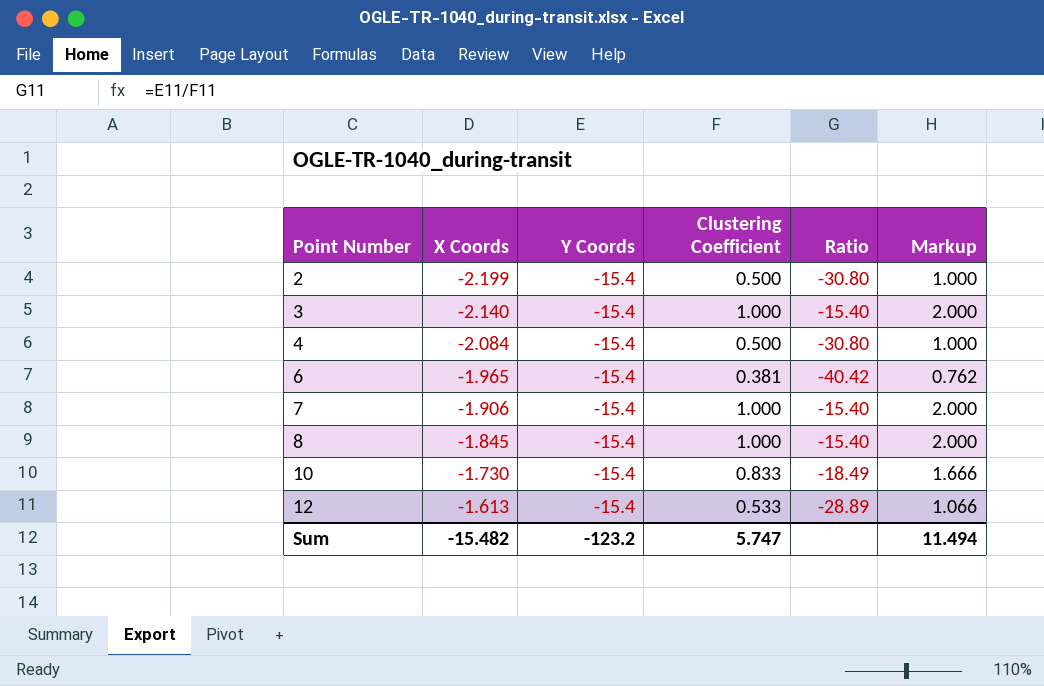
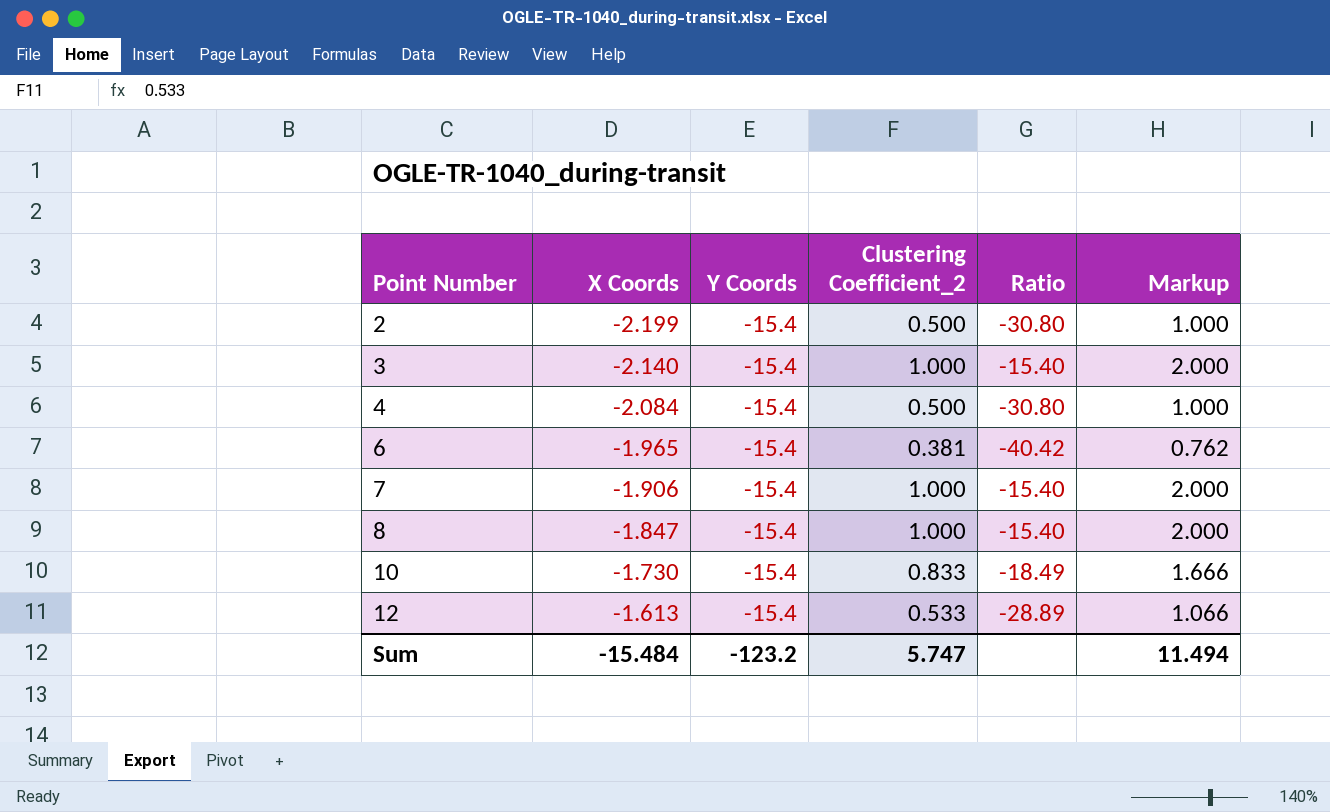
column name: Clustering Coefficient -> Clustering Coefficient_2
8 | X Coords: -1.845 -> -1.847
Sum | X Coords: -15.482 -> -15.484

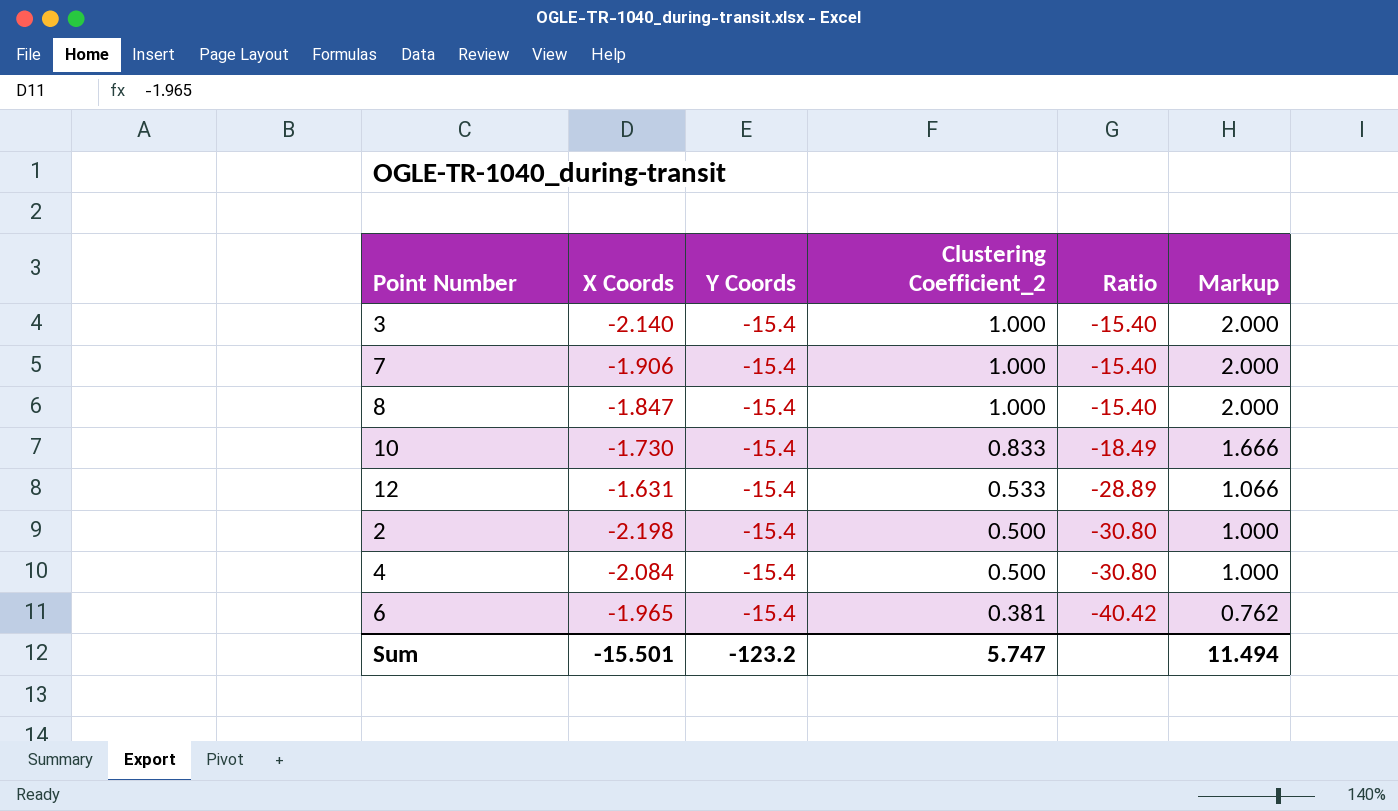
row order: Point Number ascending -> Clustering Coefficient_2 descending
12 | X Coords: -1.613 -> -1.631
2 | X Coords: -2.199 -> -2.198
Sum | X Coords: -15.484 -> -15.501

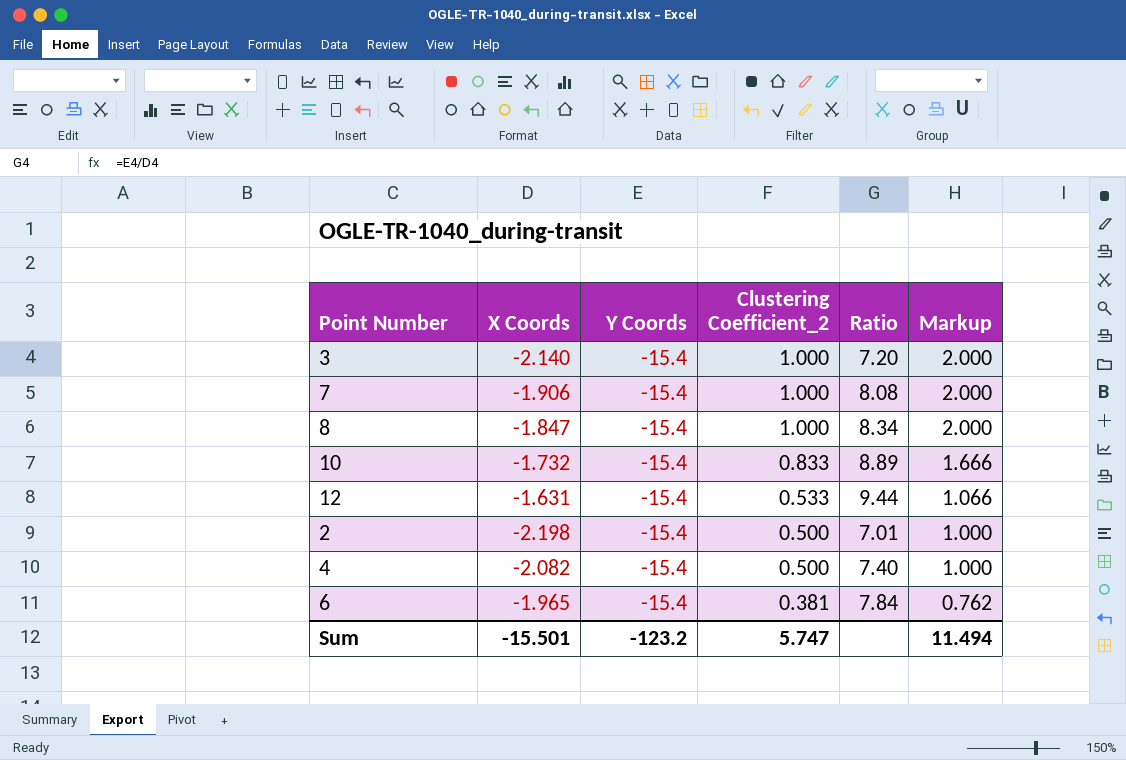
column Ratio | formula: [Y Coords] / [Clustering Coefficient_2] -> [Y Coords] / [X Coords]
10 | X Coords: -1.730 -> -1.732
4 | X Coords: -2.084 -> -2.082

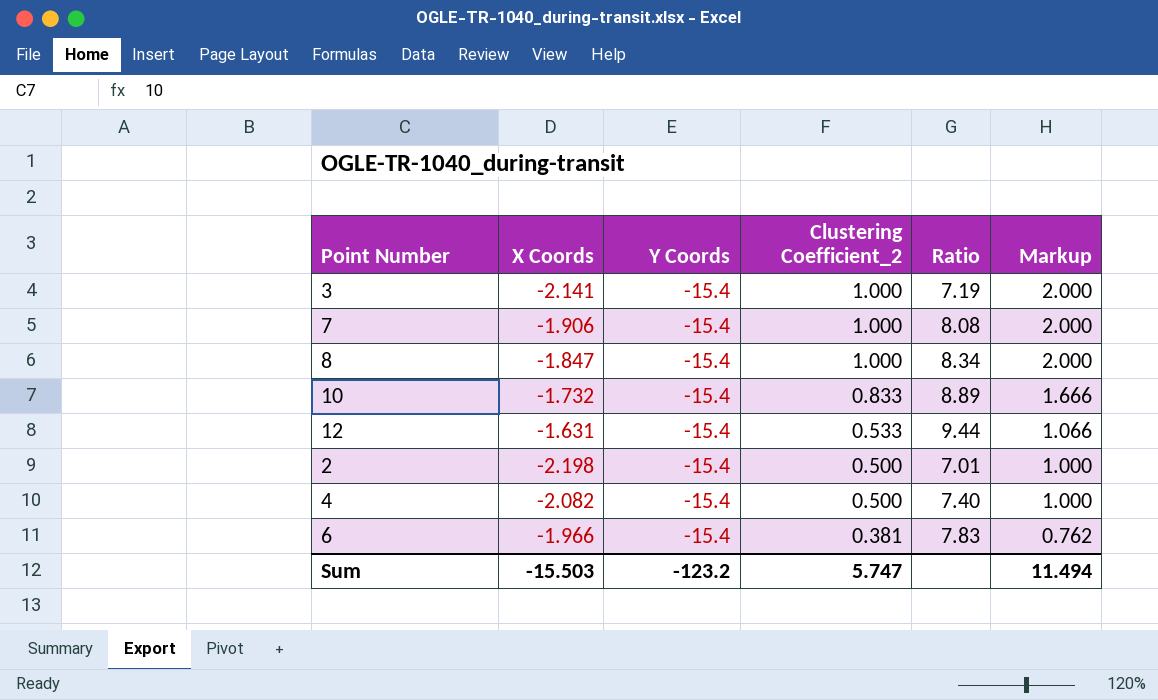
3 | X Coords: -2.140 -> -2.141
3 | Ratio: 7.20 -> 7.19
6 | X Coords: -1.965 -> -1.966
6 | Ratio: 7.84 -> 7.83
Sum | X Coords: -15.501 -> -15.503

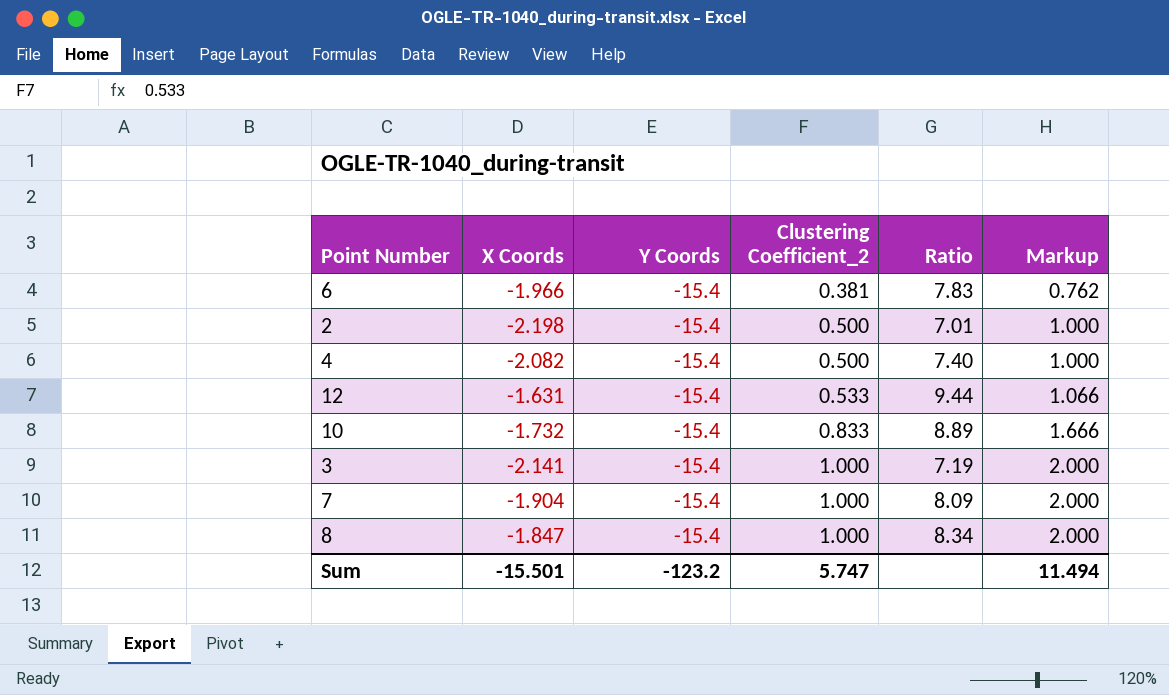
row order: Clustering Coefficient_2 descending -> Clustering Coefficient_2 ascending
7 | X Coords: -1.906 -> -1.904
7 | Ratio: 8.08 -> 8.09
Sum | X Coords: -15.503 -> -15.501

